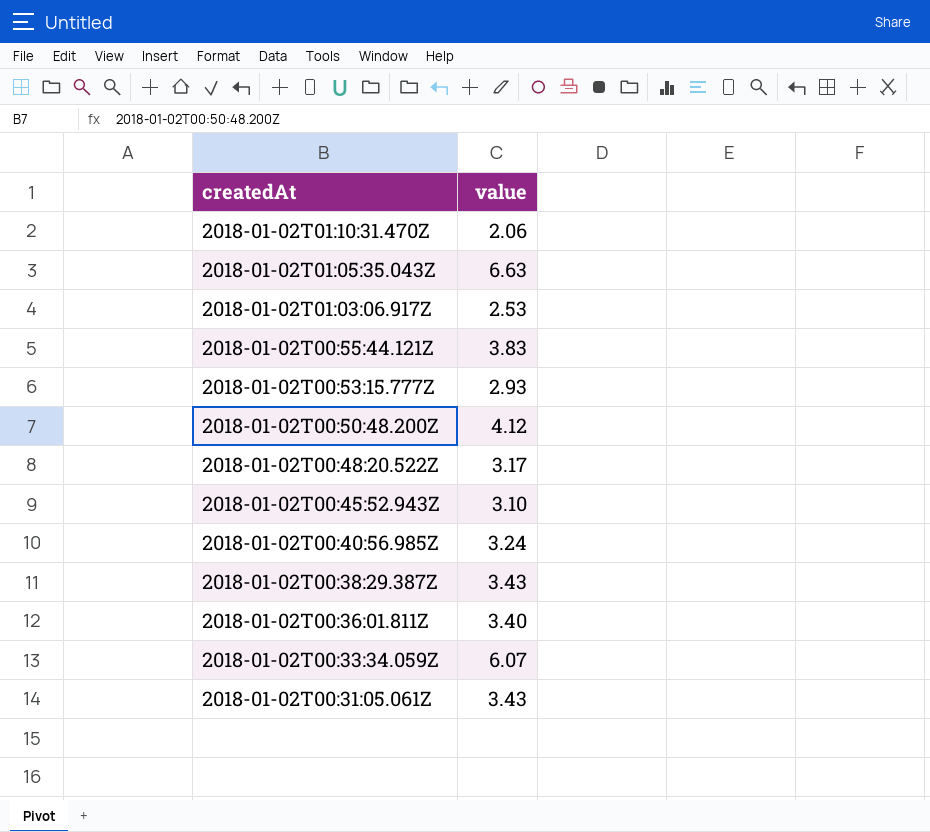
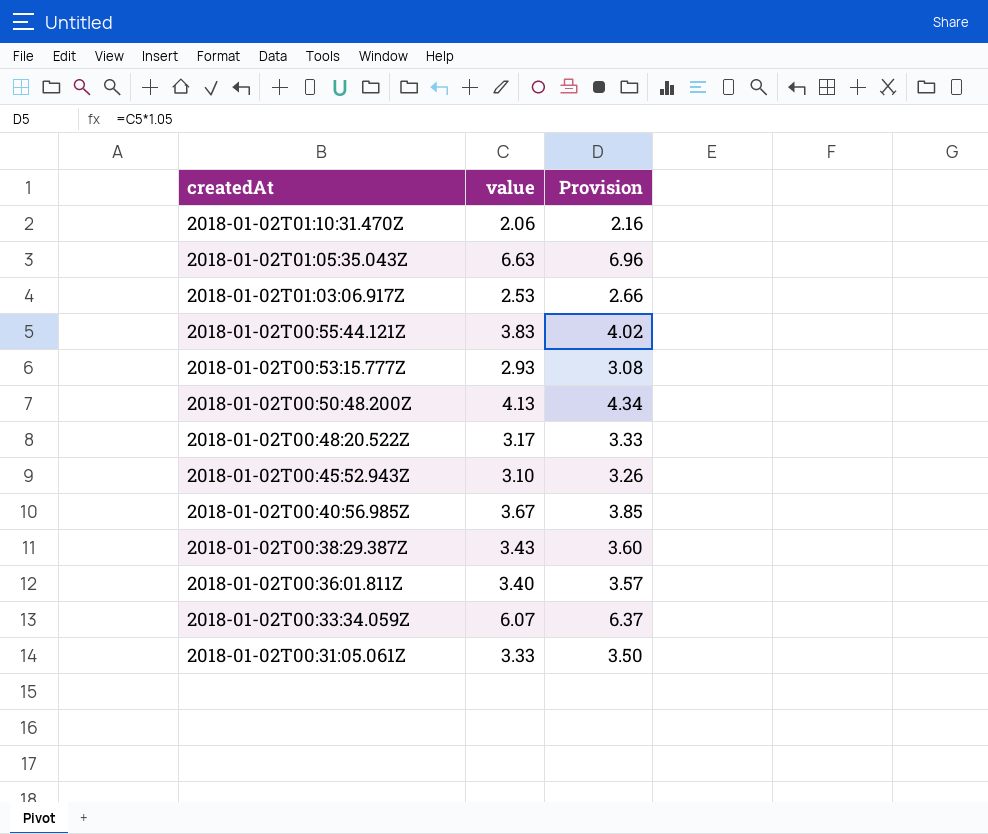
column Provision | formula: none -> [value] * 1.05
2018-01-02T00:50:48.200Z | value: 4.12 -> 4.13
2018-01-02T00:40:56.985Z | value: 3.24 -> 3.67
2018-01-02T00:31:05.061Z | value: 3.43 -> 3.33

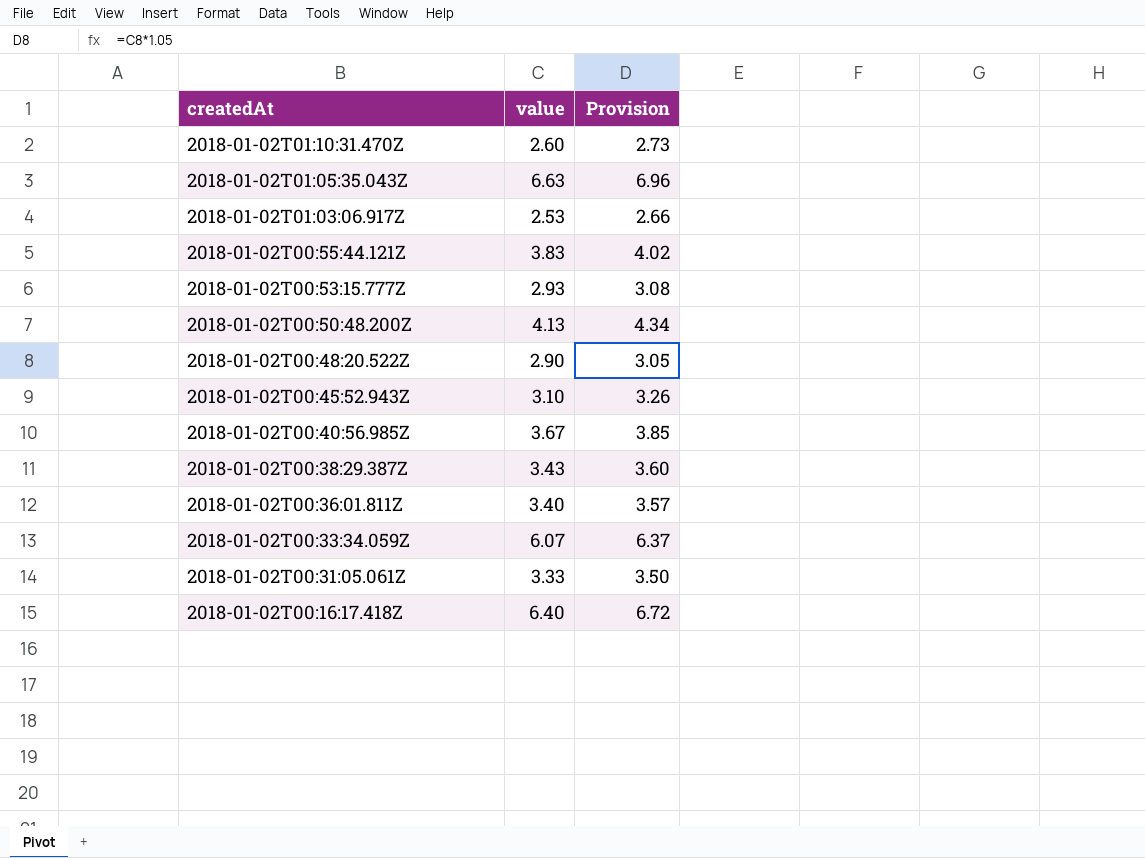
2018-01-02T01:10:31.470Z | value: 2.06 -> 2.60
2018-01-02T01:10:31.470Z | Provision: 2.16 -> 2.73
2018-01-02T00:48:20.522Z | value: 3.17 -> 2.90
2018-01-02T00:48:20.522Z | Provision: 3.33 -> 3.05
row 2018-01-02T00:16:17.418Z: none -> 6.40 | 6.72

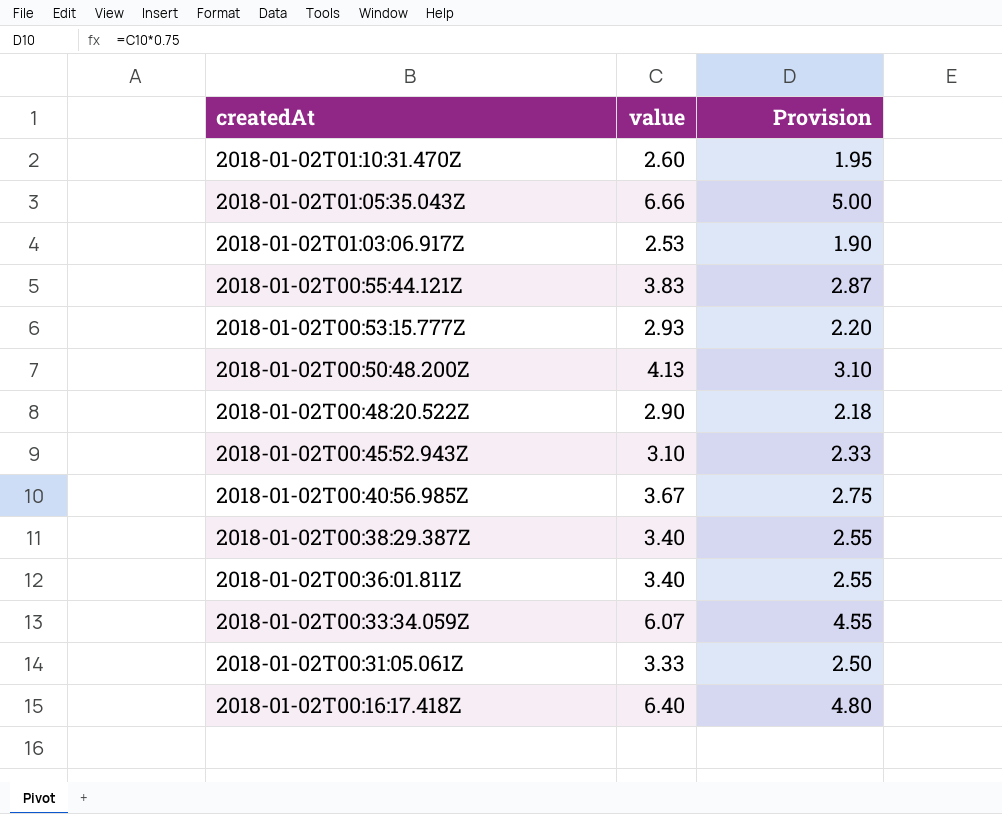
column Provision | formula: [value] * 1.05 -> [value] * 0.75
2018-01-02T01:05:35.043Z | value: 6.63 -> 6.66
2018-01-02T00:38:29.387Z | value: 3.43 -> 3.40

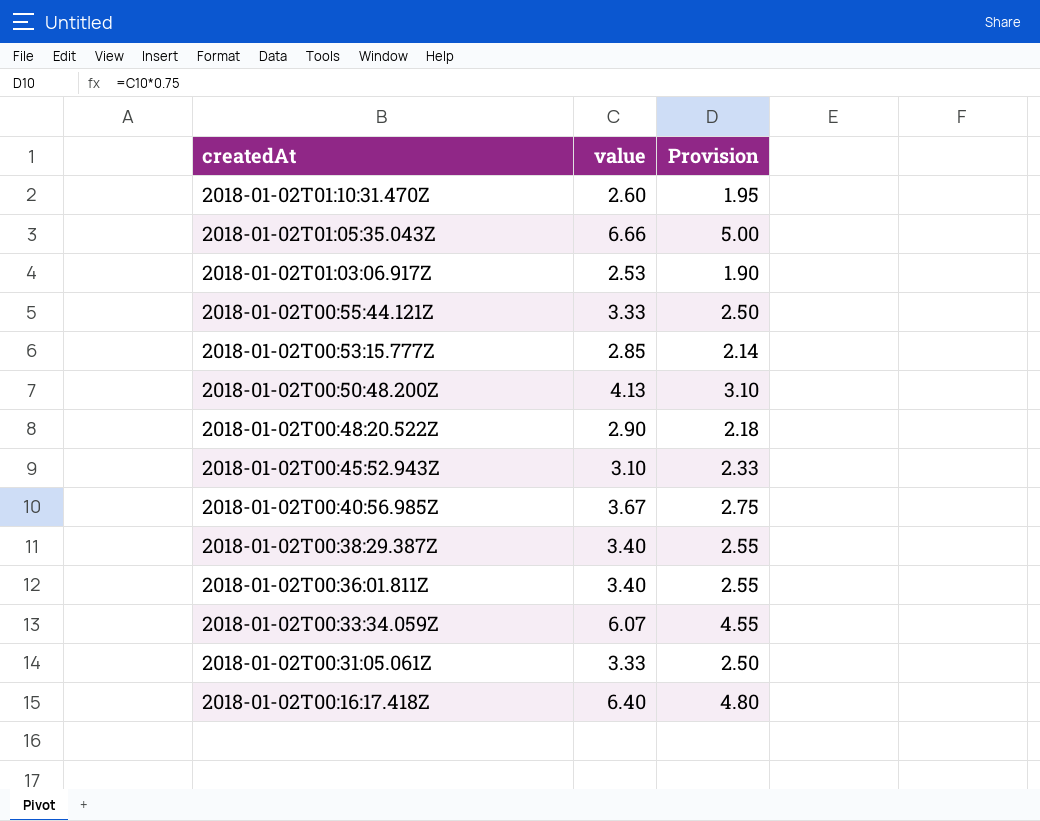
2018-01-02T00:55:44.121Z | value: 3.83 -> 3.33
2018-01-02T00:55:44.121Z | Provision: 2.87 -> 2.50
2018-01-02T00:53:15.777Z | value: 2.93 -> 2.85
2018-01-02T00:53:15.777Z | Provision: 2.20 -> 2.14

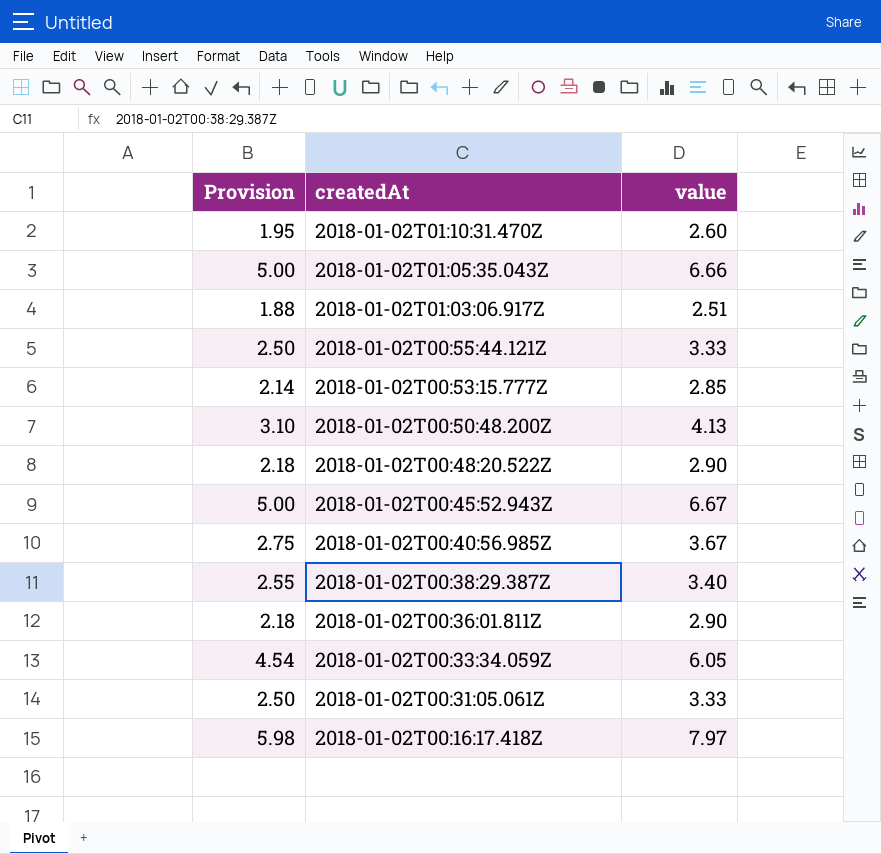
column Provision | position: 3 -> 1
2018-01-02T01:03:06.917Z | Provision: 1.90 -> 1.88
2018-01-02T01:03:06.917Z | value: 2.53 -> 2.51
2018-01-02T00:45:52.943Z | Provision: 2.33 -> 5.00
2018-01-02T00:45:52.943Z | value: 3.10 -> 6.67
2018-01-02T00:36:01.811Z | Provision: 2.55 -> 2.18
2018-01-02T00:36:01.811Z | value: 3.40 -> 2.90
2018-01-02T00:33:34.059Z | Provision: 4.55 -> 4.54
2018-01-02T00:33:34.059Z | value: 6.07 -> 6.05
2018-01-02T00:16:17.418Z | Provision: 4.80 -> 5.98
2018-01-02T00:16:17.418Z | value: 6.40 -> 7.97

